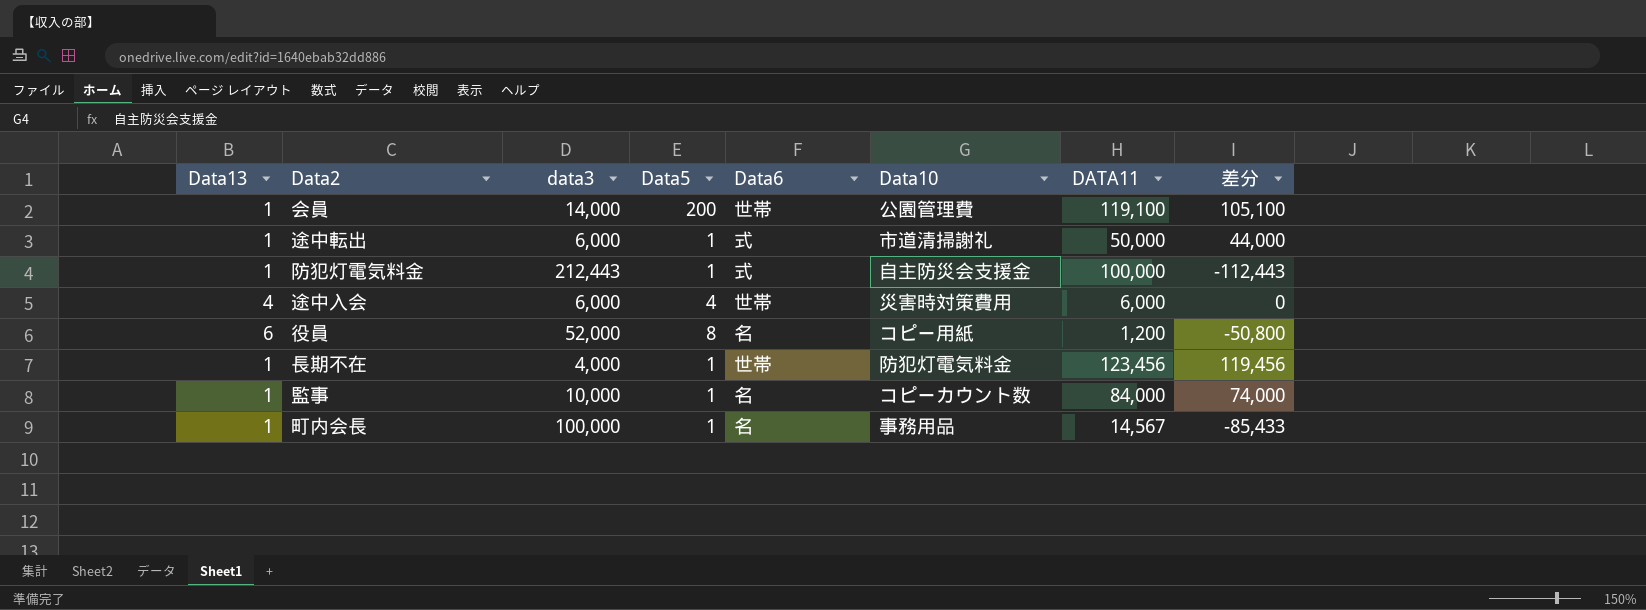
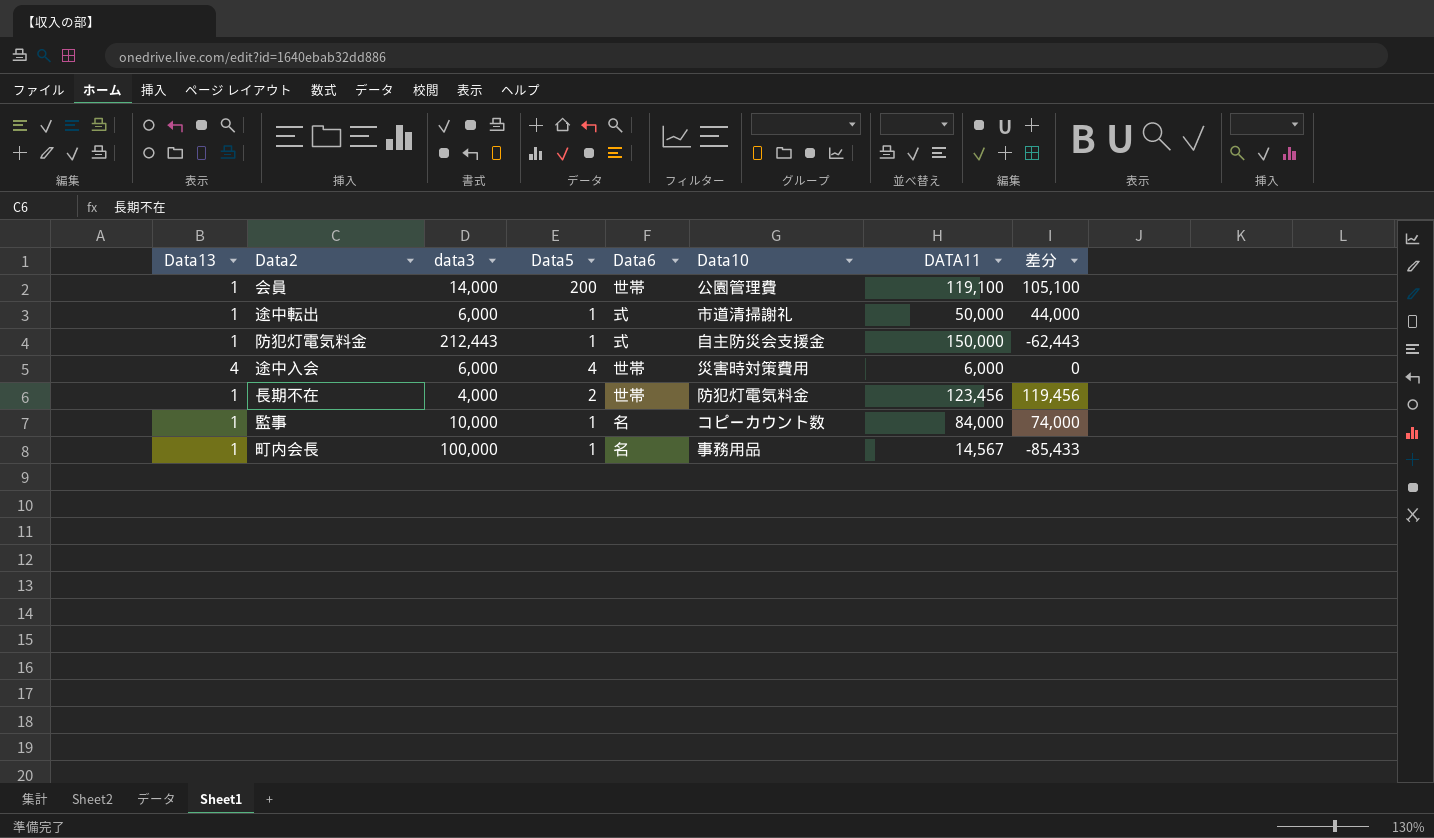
row 役員: 6 | 52,000 | 8 | 名 | コピー用紙 | 1,200 | -50,800 -> none
防犯灯電気料金 | DATA11: 100,000 -> 150,000
防犯灯電気料金 | 差分: -112,443 -> -62,443
長期不在 | Data5: 1 -> 2

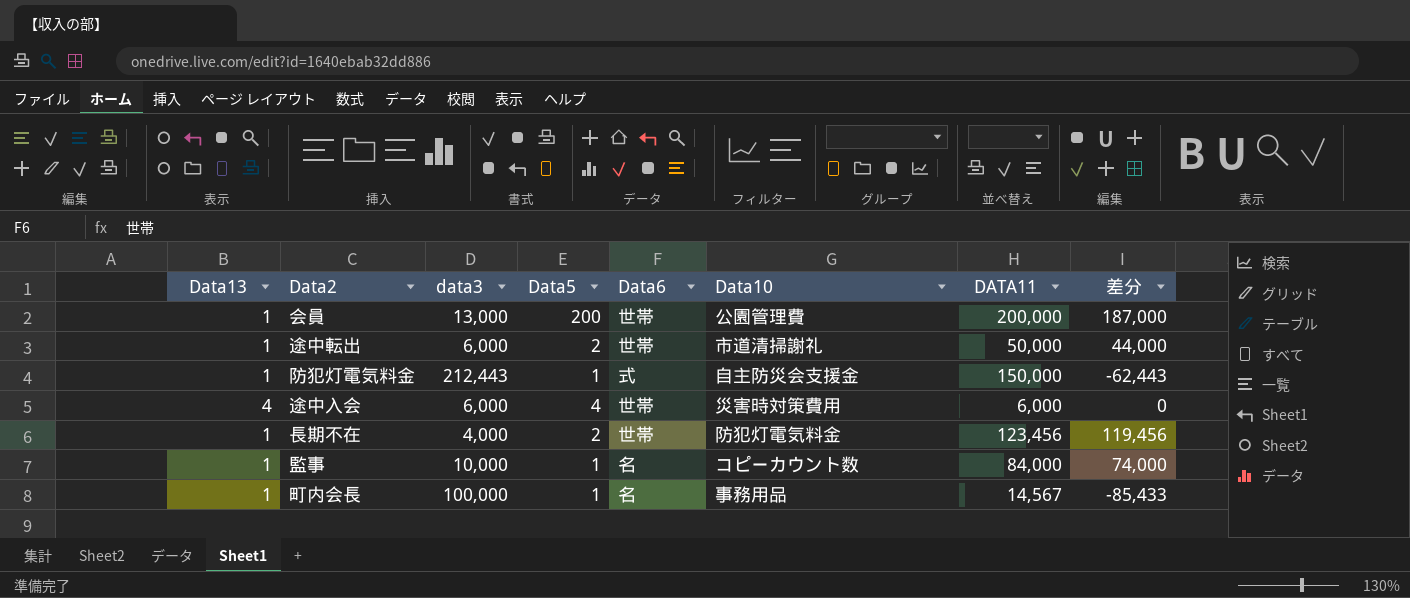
会員 | data3: 14,000 -> 13,000
会員 | DATA11: 119,100 -> 200,000
会員 | 差分: 105,100 -> 187,000
途中転出 | Data5: 1 -> 2
途中転出 | Data6: 式 -> 世帯

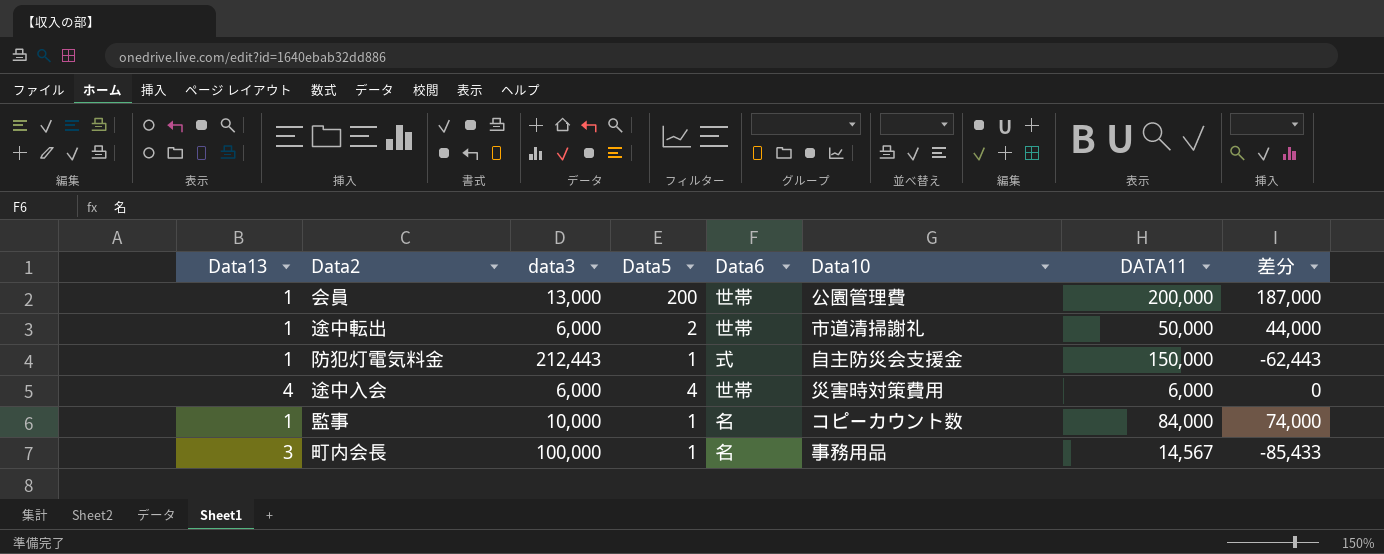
row 長期不在: 1 | 4,000 | 2 | 世帯 | 防犯灯電気料金 | 123,456 | 119,456 -> none
町内会長 | Data13: 1 -> 3

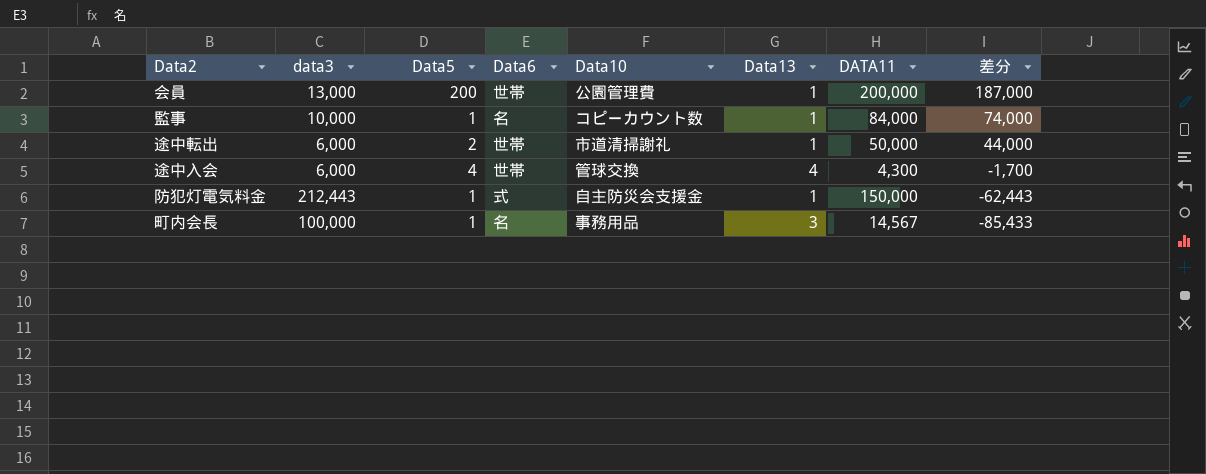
row order: none -> 差分 descending
column Data13 | position: 1 -> 6
途中入会 | Data10: 災害時対策費用 -> 管球交換
途中入会 | DATA11: 6,000 -> 4,300
途中入会 | 差分: 0 -> -1,700

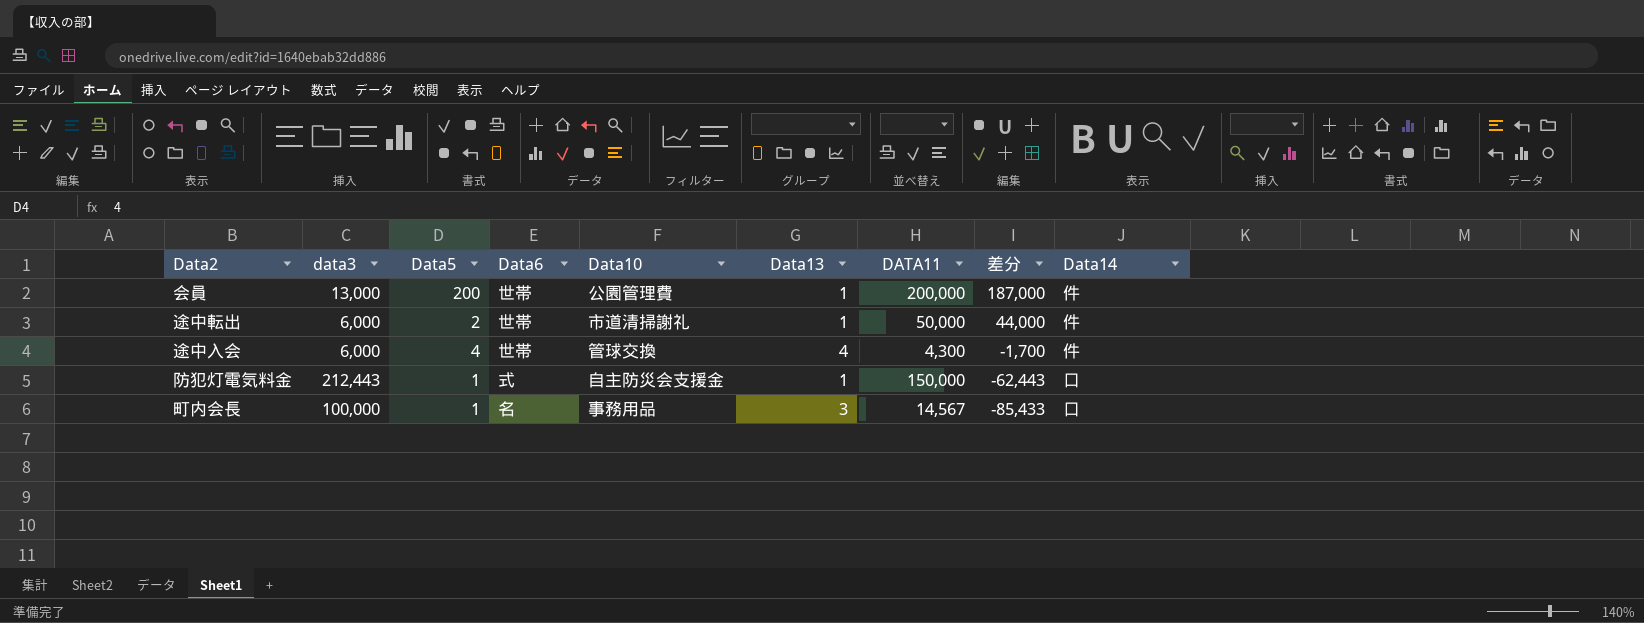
column Data14 | position: none -> 9
row 監事: 10,000 | 1 | 名 | コピーカウント数 | 1 | 84,000 | 74,000 -> none

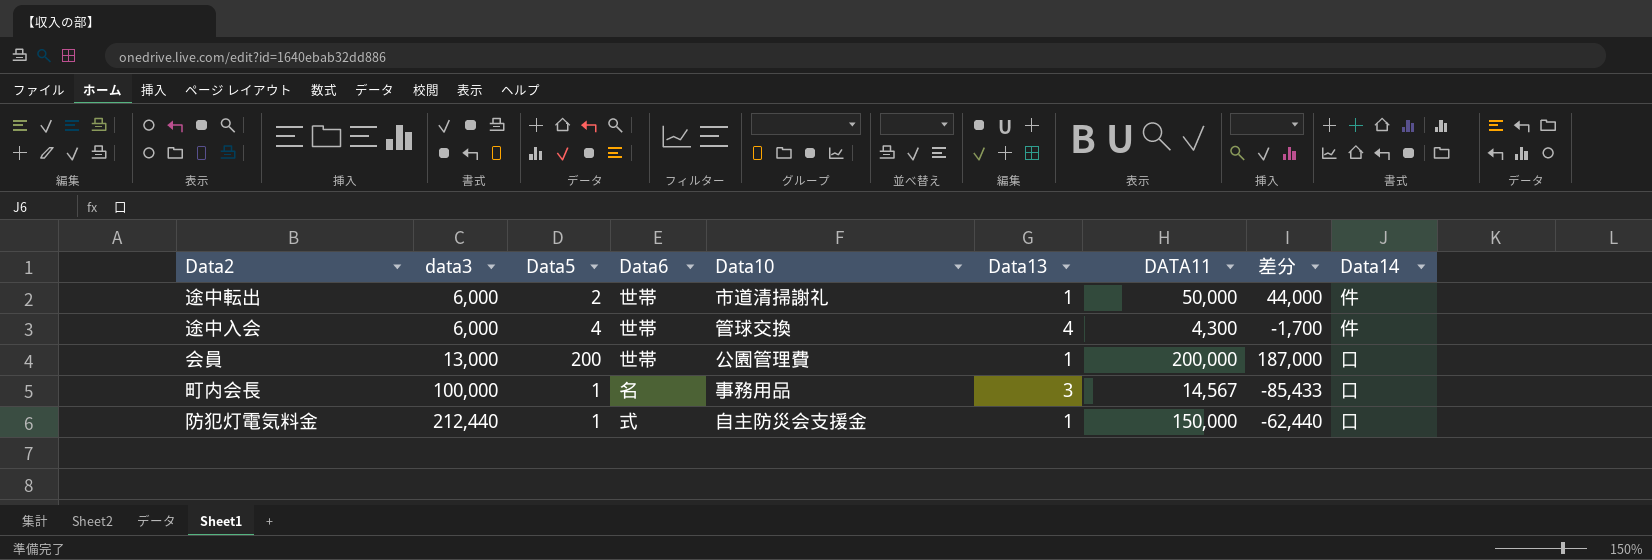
row order: 差分 descending -> data3 ascending
会員 | Data14: 件 -> 口
防犯灯電気料金 | data3: 212,443 -> 212,440
防犯灯電気料金 | 差分: -62,443 -> -62,440

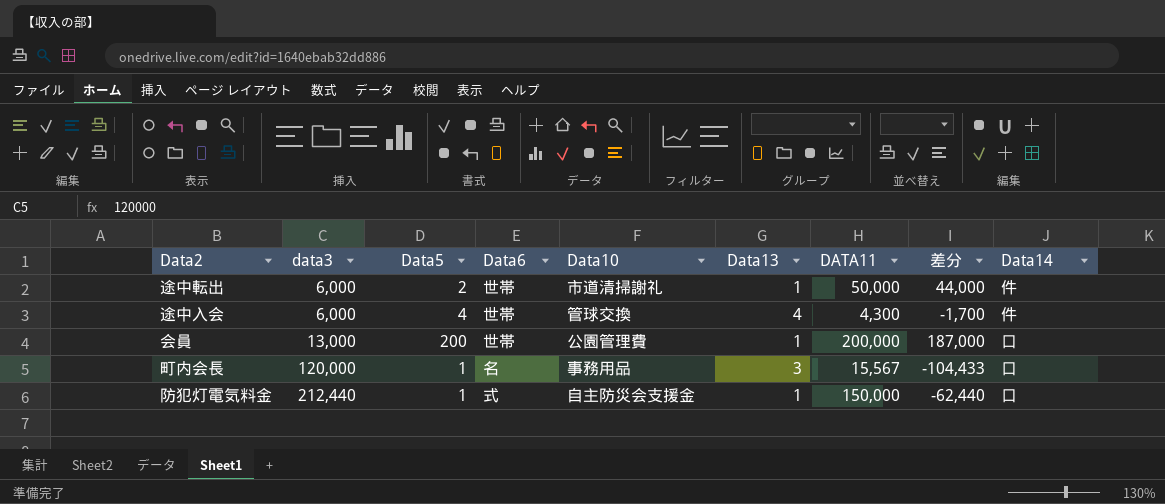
町内会長 | data3: 100,000 -> 120,000
町内会長 | DATA11: 14,567 -> 15,567
町内会長 | 差分: -85,433 -> -104,433

